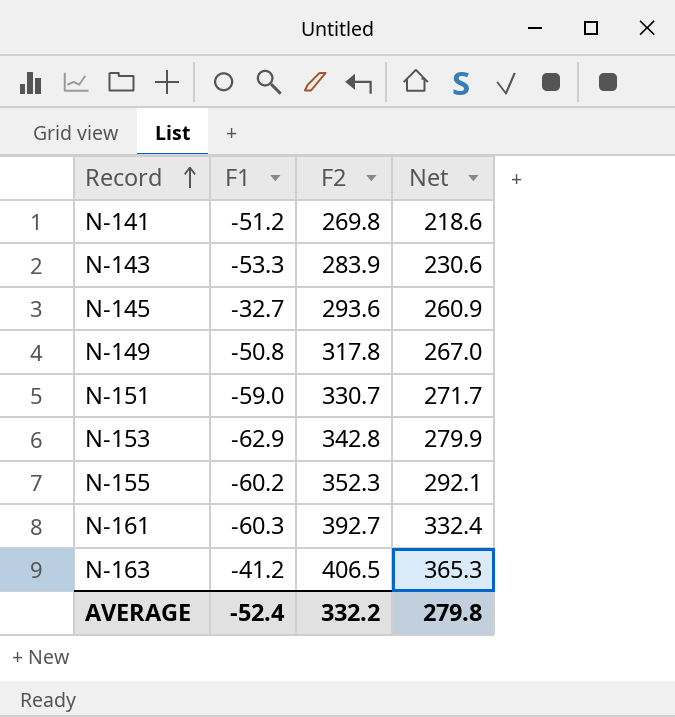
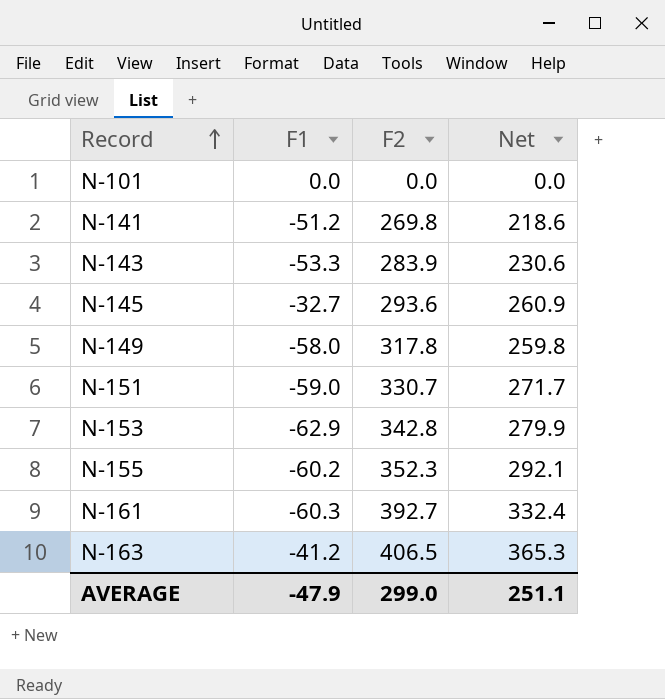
row N-101: none -> 0.0 | 0.0 | 0.0
N-149 | F1: -50.8 -> -58.0
N-149 | Net: 267.0 -> 259.8
AVERAGE | F1: -52.4 -> -47.9
AVERAGE | F2: 332.2 -> 299.0
AVERAGE | Net: 279.8 -> 251.1

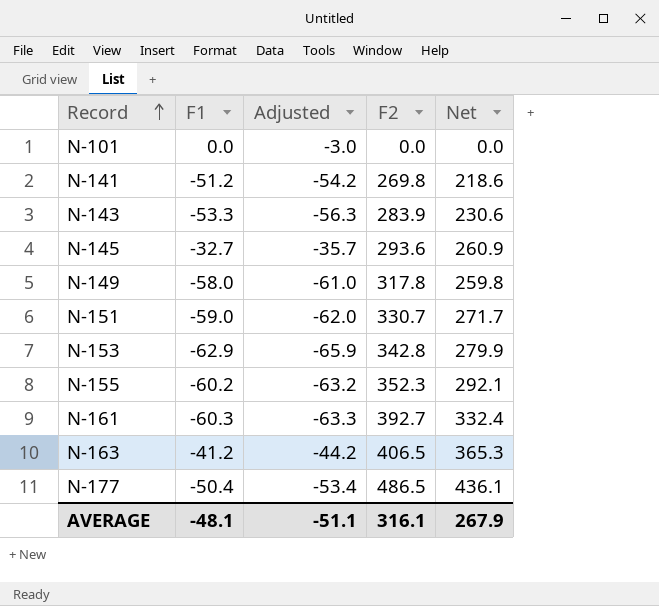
column Adjusted | formula: none -> [F1] - 3
row N-177: none -> -50.4 | -53.4 | 486.5 | 436.1
AVERAGE | F1: -47.9 -> -48.1
AVERAGE | F2: 299.0 -> 316.1
AVERAGE | Net: 251.1 -> 267.9

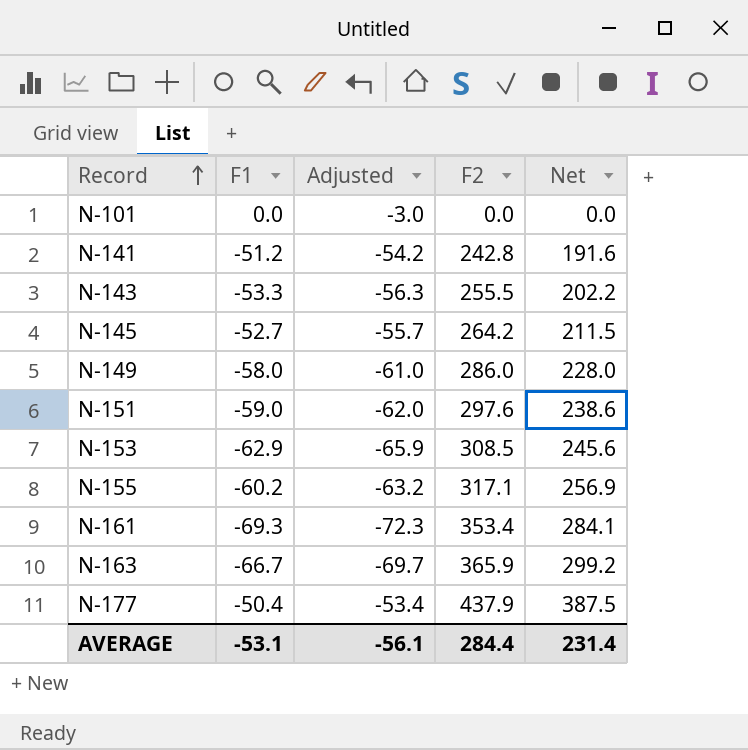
N-141 | F2: 269.8 -> 242.8
N-141 | Net: 218.6 -> 191.6
N-143 | F2: 283.9 -> 255.5
N-143 | Net: 230.6 -> 202.2
N-145 | F1: -32.7 -> -52.7
N-145 | Adjusted: -35.7 -> -55.7
N-145 | F2: 293.6 -> 264.2
N-145 | Net: 260.9 -> 211.5
N-149 | F2: 317.8 -> 286.0
N-149 | Net: 259.8 -> 228.0
N-151 | F2: 330.7 -> 297.6
N-151 | Net: 271.7 -> 238.6
N-153 | F2: 342.8 -> 308.5
N-153 | Net: 279.9 -> 245.6
N-155 | F2: 352.3 -> 317.1
N-155 | Net: 292.1 -> 256.9
N-161 | F1: -60.3 -> -69.3
N-161 | Adjusted: -63.3 -> -72.3
N-161 | F2: 392.7 -> 353.4
N-161 | Net: 332.4 -> 284.1
N-163 | F1: -41.2 -> -66.7
N-163 | Adjusted: -44.2 -> -69.7
N-163 | F2: 406.5 -> 365.9
N-163 | Net: 365.3 -> 299.2
N-177 | F2: 486.5 -> 437.9
N-177 | Net: 436.1 -> 387.5
AVERAGE | F1: -48.1 -> -53.1
AVERAGE | Adjusted: -51.1 -> -56.1
AVERAGE | F2: 316.1 -> 284.4
AVERAGE | Net: 267.9 -> 231.4

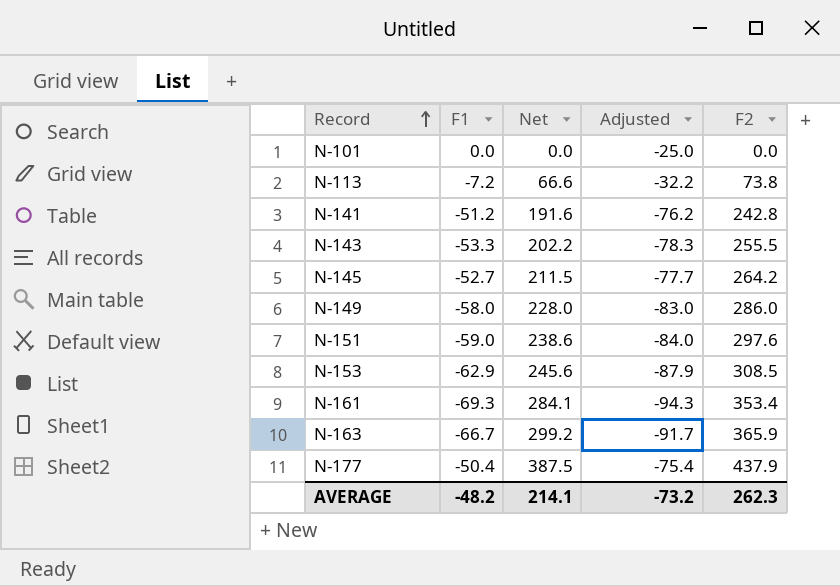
column Net | position: 5 -> 3
column Adjusted | formula: [F1] - 3 -> [F1] - 25
row N-155: -60.2 | -63.2 | 317.1 | 256.9 -> none
row N-113: none -> -7.2 | 66.6 | -32.2 | 73.8
AVERAGE | F1: -53.1 -> -48.2
AVERAGE | Net: 231.4 -> 214.1
AVERAGE | Adjusted: -56.1 -> -73.2
AVERAGE | F2: 284.4 -> 262.3

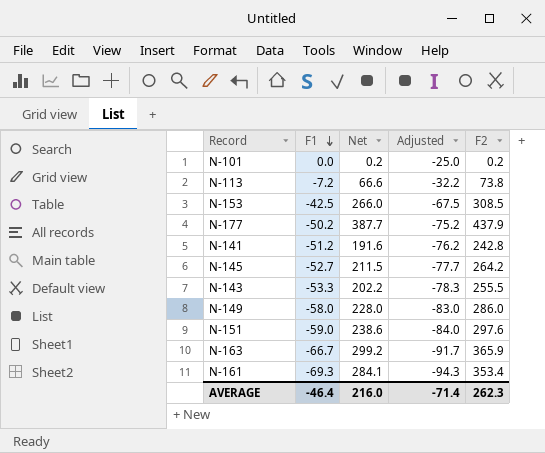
row order: Record ascending -> F1 descending
N-101 | Net: 0.0 -> 0.2
N-101 | F2: 0.0 -> 0.2
N-153 | F1: -62.9 -> -42.5
N-153 | Net: 245.6 -> 266.0
N-153 | Adjusted: -87.9 -> -67.5
N-177 | F1: -50.4 -> -50.2
N-177 | Net: 387.5 -> 387.7
N-177 | Adjusted: -75.4 -> -75.2
AVERAGE | F1: -48.2 -> -46.4
AVERAGE | Net: 214.1 -> 216.0
AVERAGE | Adjusted: -73.2 -> -71.4

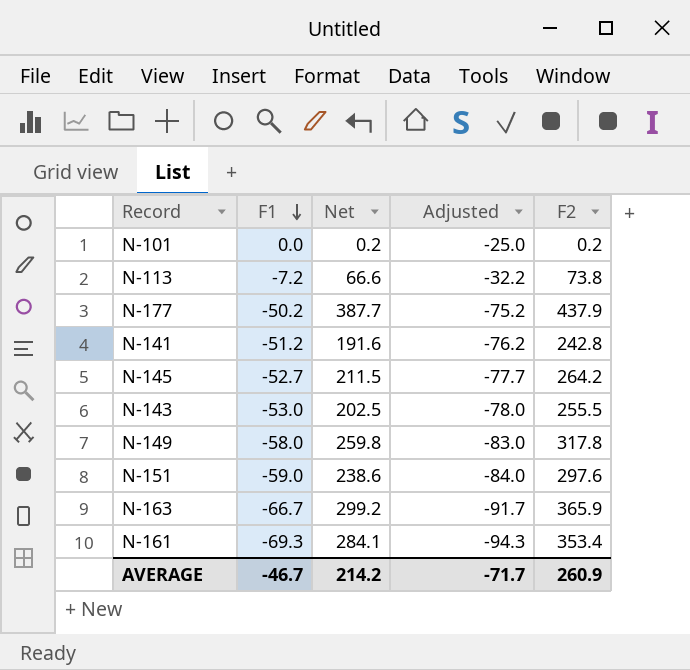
row N-153: -42.5 | 266.0 | -67.5 | 308.5 -> none
N-143 | F1: -53.3 -> -53.0
N-143 | Net: 202.2 -> 202.5
N-143 | Adjusted: -78.3 -> -78.0
N-149 | Net: 228.0 -> 259.8
N-149 | F2: 286.0 -> 317.8
AVERAGE | F1: -46.4 -> -46.7
AVERAGE | Net: 216.0 -> 214.2
AVERAGE | Adjusted: -71.4 -> -71.7
AVERAGE | F2: 262.3 -> 260.9

